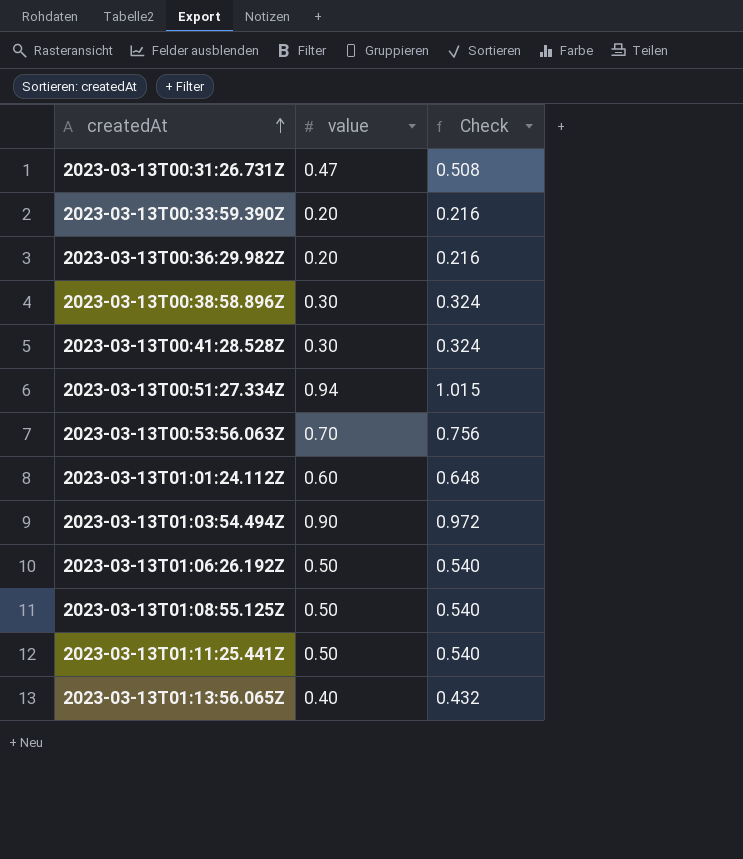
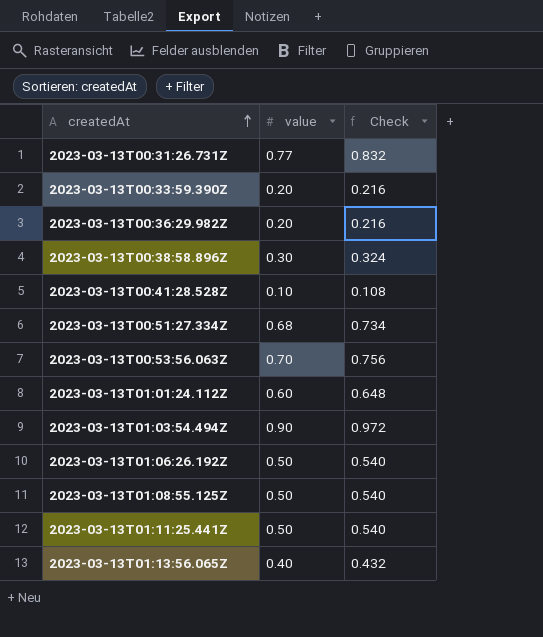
2023-03-13T00:31:26.731Z | value: 0.47 -> 0.77
2023-03-13T00:31:26.731Z | Check: 0.508 -> 0.832
2023-03-13T00:41:28.528Z | value: 0.30 -> 0.10
2023-03-13T00:41:28.528Z | Check: 0.324 -> 0.108
2023-03-13T00:51:27.334Z | value: 0.94 -> 0.68
2023-03-13T00:51:27.334Z | Check: 1.015 -> 0.734

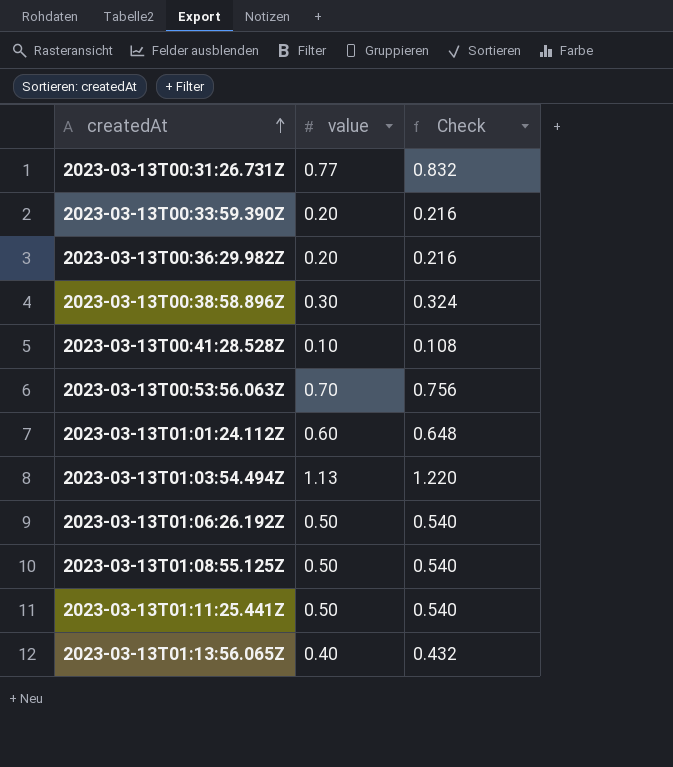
row 2023-03-13T00:51:27.334Z: 0.68 | 0.734 -> none
2023-03-13T01:03:54.494Z | value: 0.90 -> 1.13
2023-03-13T01:03:54.494Z | Check: 0.972 -> 1.220

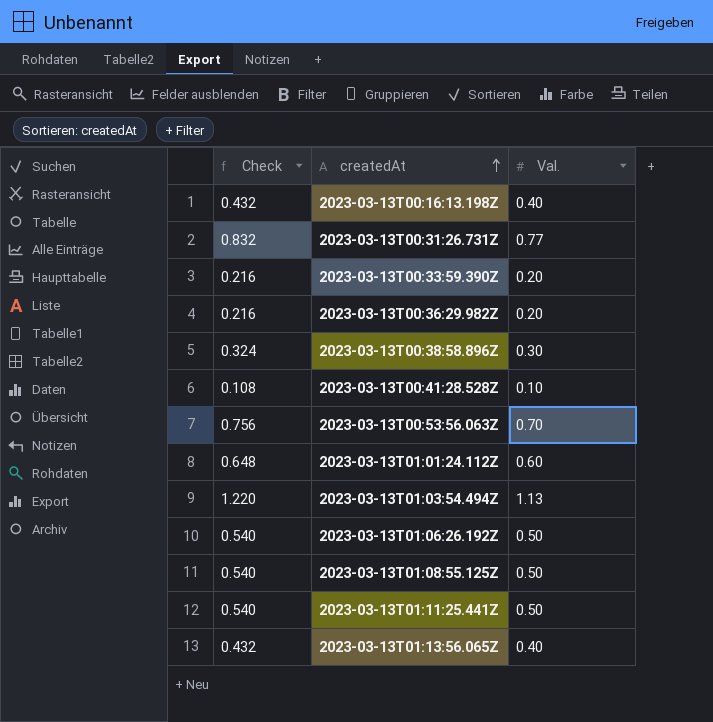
column Check | position: 3 -> 1
column name: value -> Val.
row 2023-03-13T00:16:13.198Z: none -> 0.432 | 0.40

